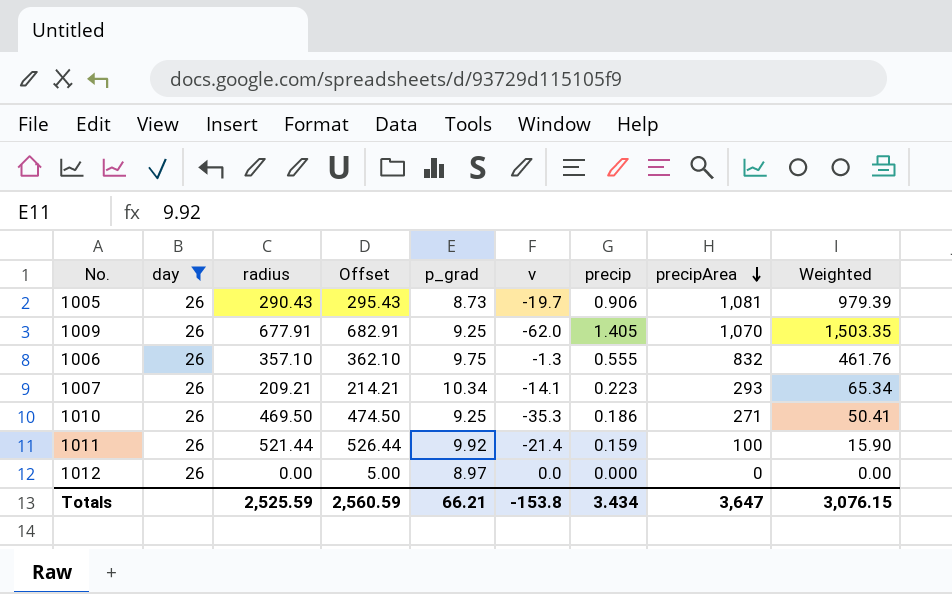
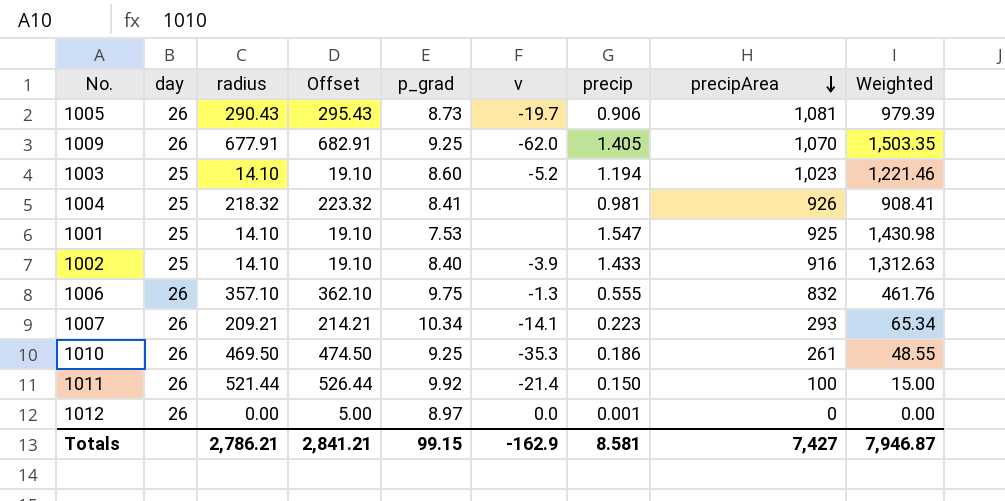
filter: day = 26 -> none
1010 | precipArea: 271 -> 261
1010 | Weighted: 50.41 -> 48.55
1011 | precip: 0.159 -> 0.150
1011 | Weighted: 15.90 -> 15.00
1012 | precip: 0.000 -> 0.001
Totals | radius: 2,525.59 -> 2,786.21
Totals | Offset: 2,560.59 -> 2,841.21
Totals | p_grad: 66.21 -> 99.15
Totals | v: -153.8 -> -162.9
Totals | precip: 3.434 -> 8.581
Totals | precipArea: 3,647 -> 7,427
Totals | Weighted: 3,076.15 -> 7,946.87

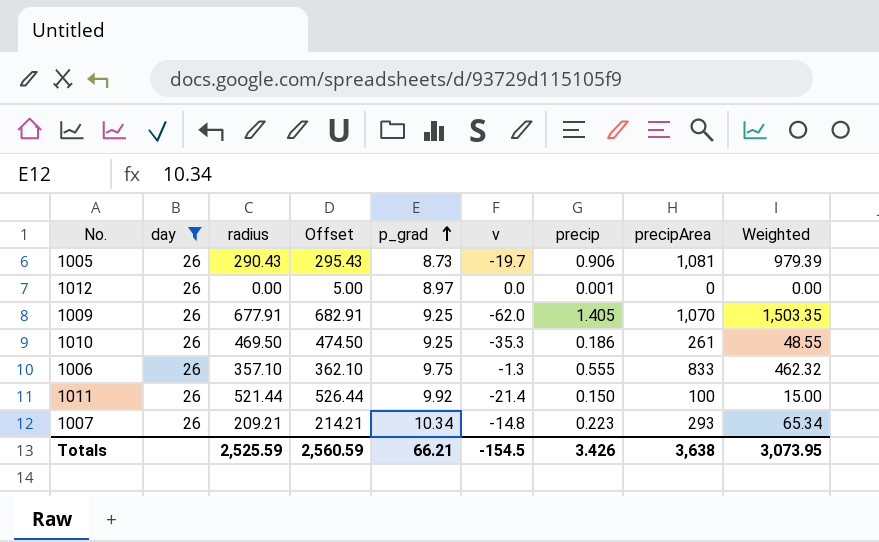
filter: none -> day = 26
row order: precipArea descending -> p_grad ascending
1006 | precipArea: 832 -> 833
1006 | Weighted: 461.76 -> 462.32
1007 | v: -14.1 -> -14.8
Totals | radius: 2,786.21 -> 2,525.59
Totals | Offset: 2,841.21 -> 2,560.59
Totals | p_grad: 99.15 -> 66.21
Totals | v: -162.9 -> -154.5
Totals | precip: 8.581 -> 3.426
Totals | precipArea: 7,427 -> 3,638
Totals | Weighted: 7,946.87 -> 3,073.95

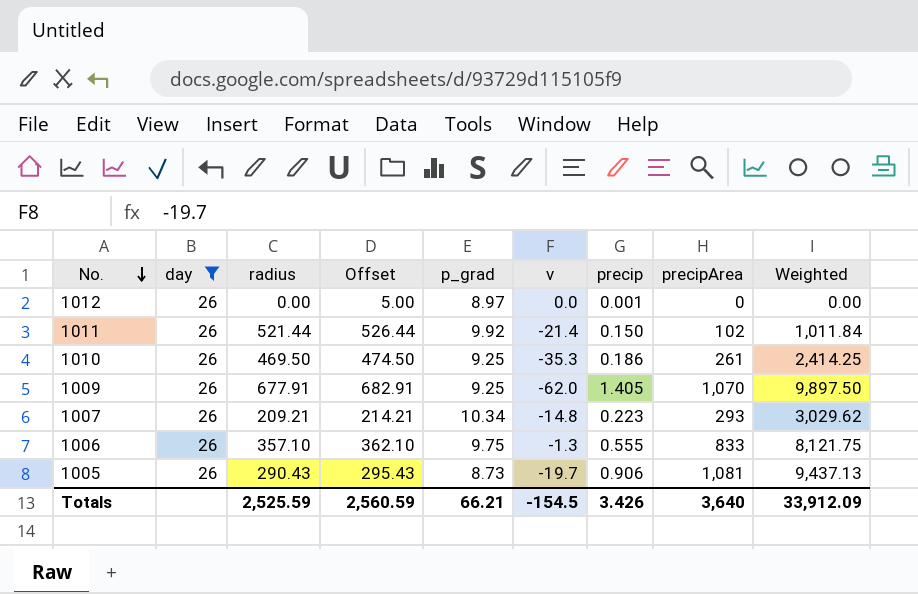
row order: p_grad ascending -> No. descending
column Weighted | formula: [precip] * [precipArea] -> [p_grad] * [precipArea]
1011 | precipArea: 100 -> 102
Totals | precipArea: 3,638 -> 3,640
Totals | Weighted: 3,073.95 -> 33,912.09

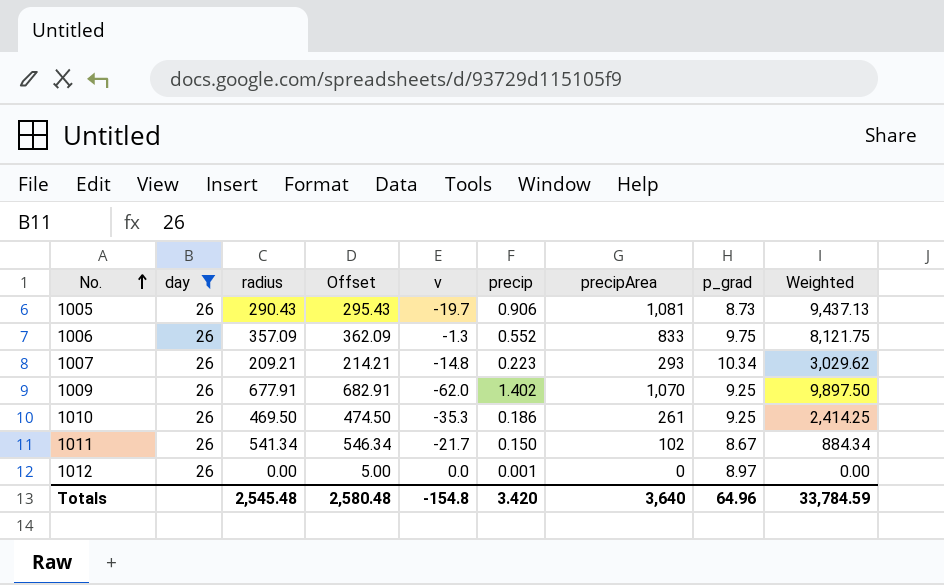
row order: No. descending -> No. ascending
column p_grad | position: 5 -> 8
1006 | radius: 357.10 -> 357.09
1006 | Offset: 362.10 -> 362.09
1006 | precip: 0.555 -> 0.552
1009 | precip: 1.405 -> 1.402
1011 | radius: 521.44 -> 541.34
1011 | Offset: 526.44 -> 546.34
1011 | v: -21.4 -> -21.7
1011 | p_grad: 9.92 -> 8.67
1011 | Weighted: 1,011.84 -> 884.34
Totals | radius: 2,525.59 -> 2,545.48
Totals | Offset: 2,560.59 -> 2,580.48
Totals | v: -154.5 -> -154.8
Totals | precip: 3.426 -> 3.420
Totals | p_grad: 66.21 -> 64.96
Totals | Weighted: 33,912.09 -> 33,784.59

